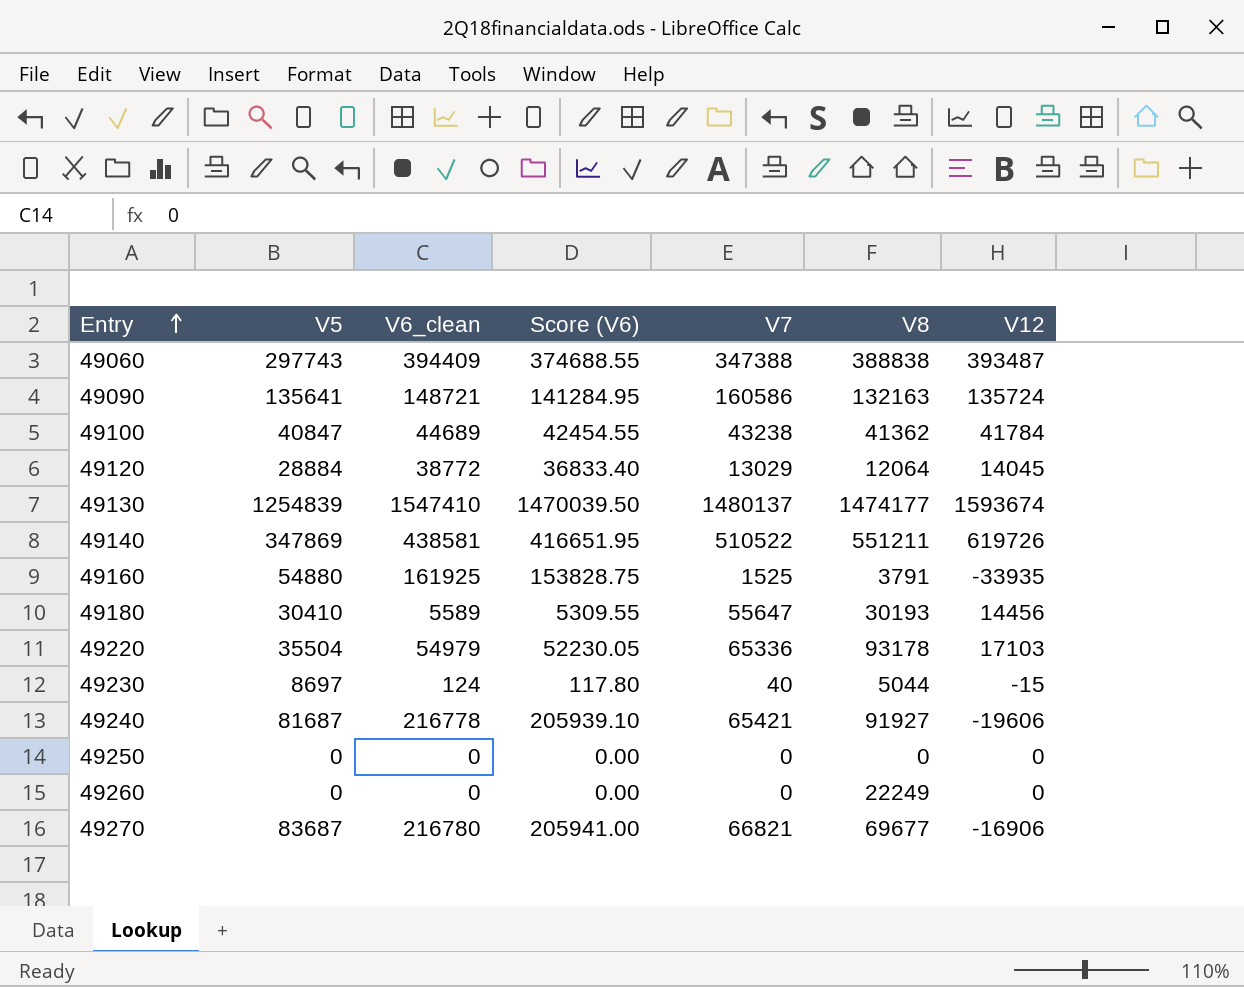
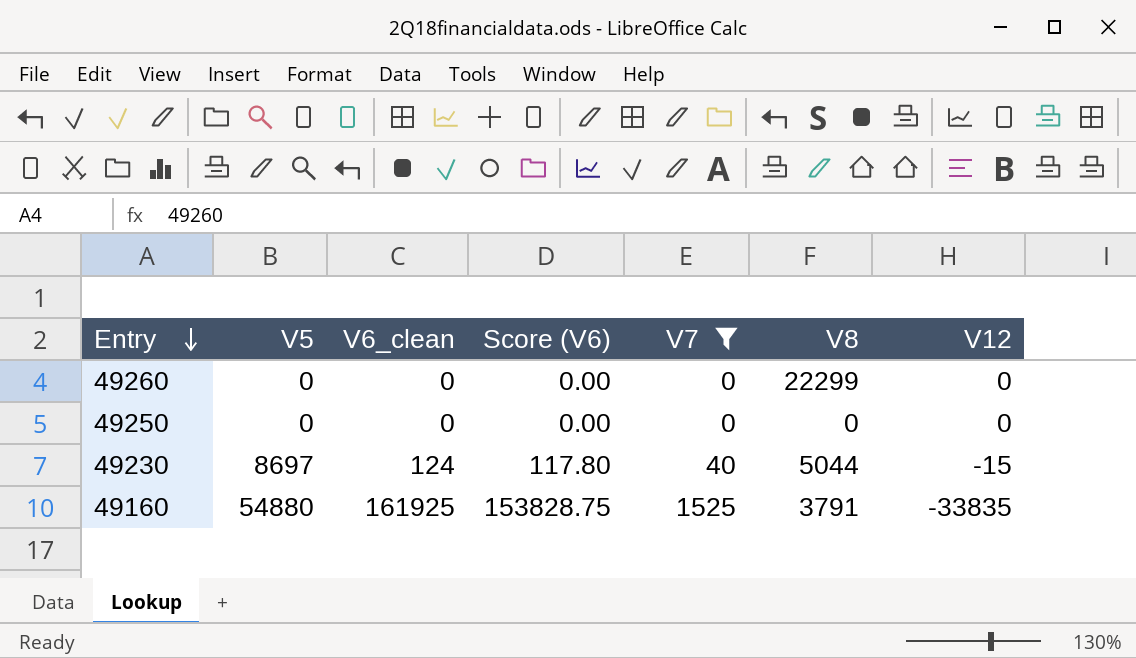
filter: none -> V7 <= 1525
row order: Entry ascending -> Entry descending
49260 | V8: 22249 -> 22299
49160 | V12: -33935 -> -33835

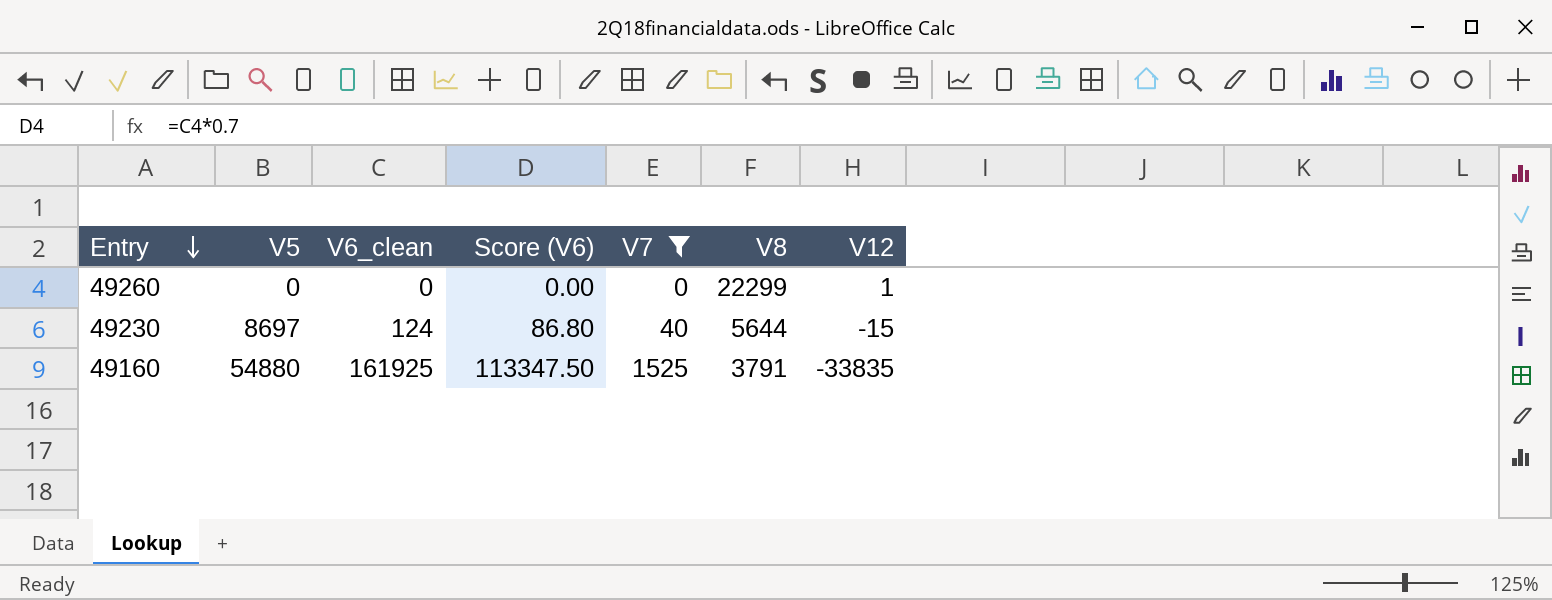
column Score (V6) | formula: [V6_clean] * 0.95 -> [V6_clean] * 0.7
row 49250: 0 | 0 | 0.00 | 0 | 0 | 0 -> none
49260 | V12: 0 -> 1
49230 | V8: 5044 -> 5644

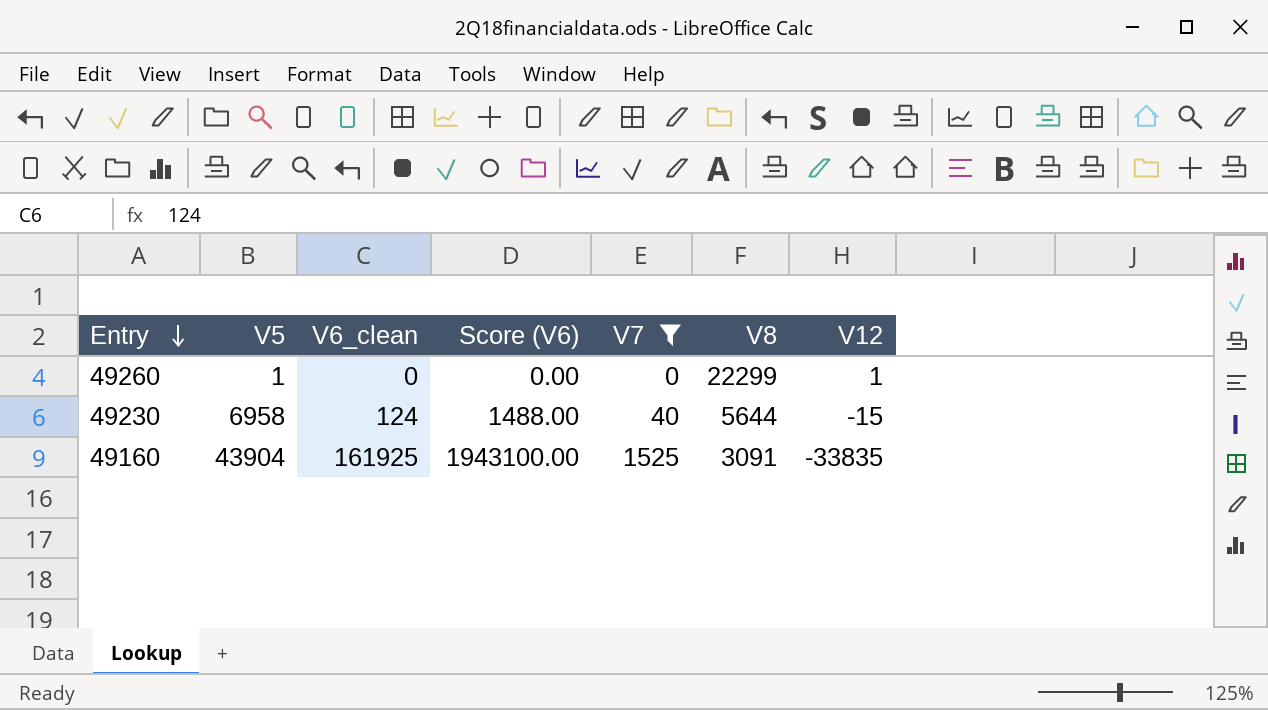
column Score (V6) | formula: [V6_clean] * 0.7 -> [V6_clean] * 12
49260 | V5: 0 -> 1
49230 | V5: 8697 -> 6958
49160 | V5: 54880 -> 43904
49160 | V8: 3791 -> 3091

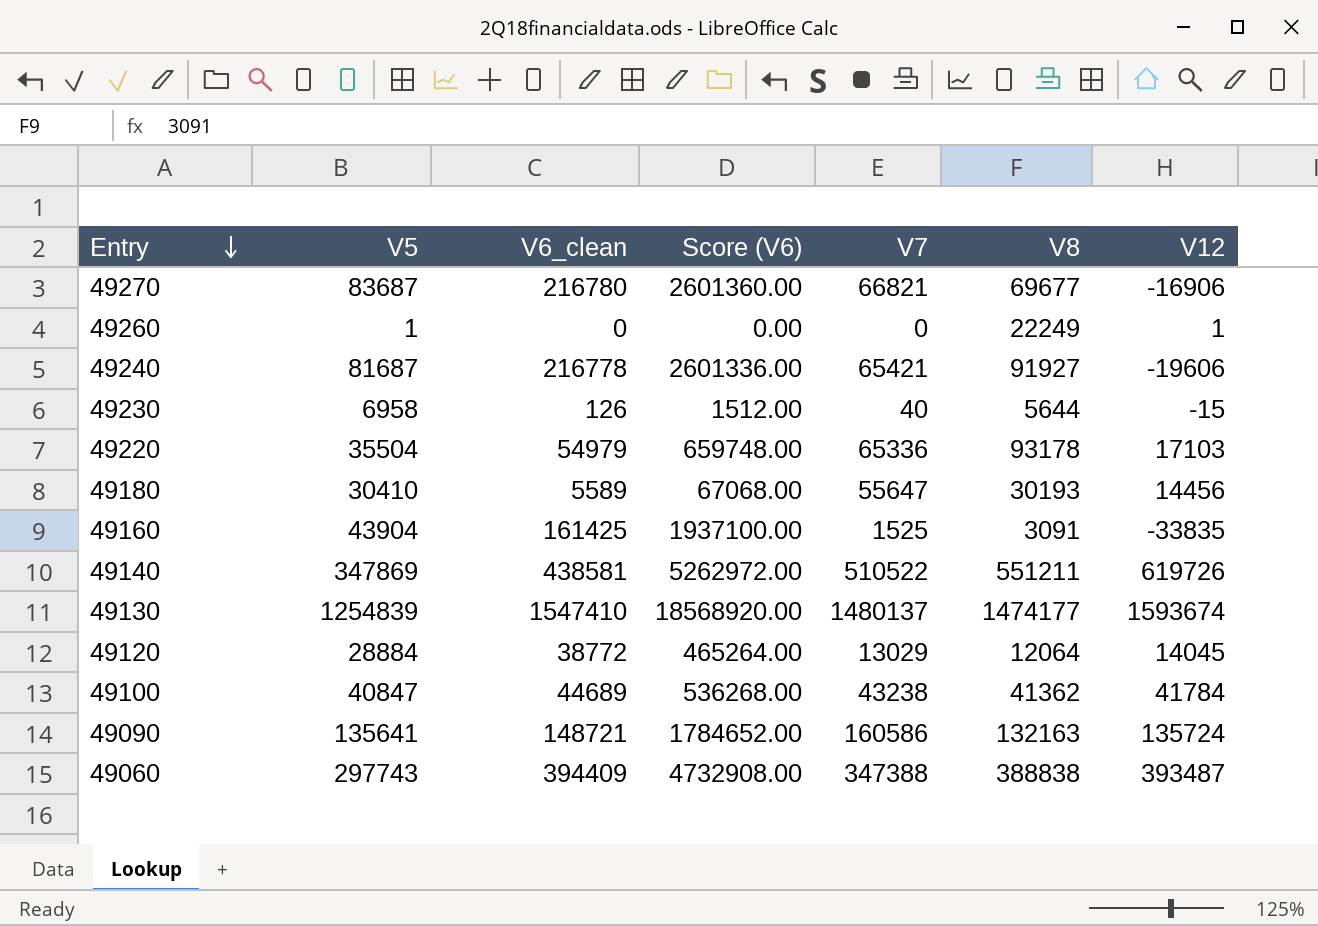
filter: V7 <= 1525 -> none
49260 | V8: 22299 -> 22249
49230 | V6_clean: 124 -> 126
49230 | Score (V6): 1488.00 -> 1512.00
49160 | V6_clean: 161925 -> 161425
49160 | Score (V6): 1943100.00 -> 1937100.00

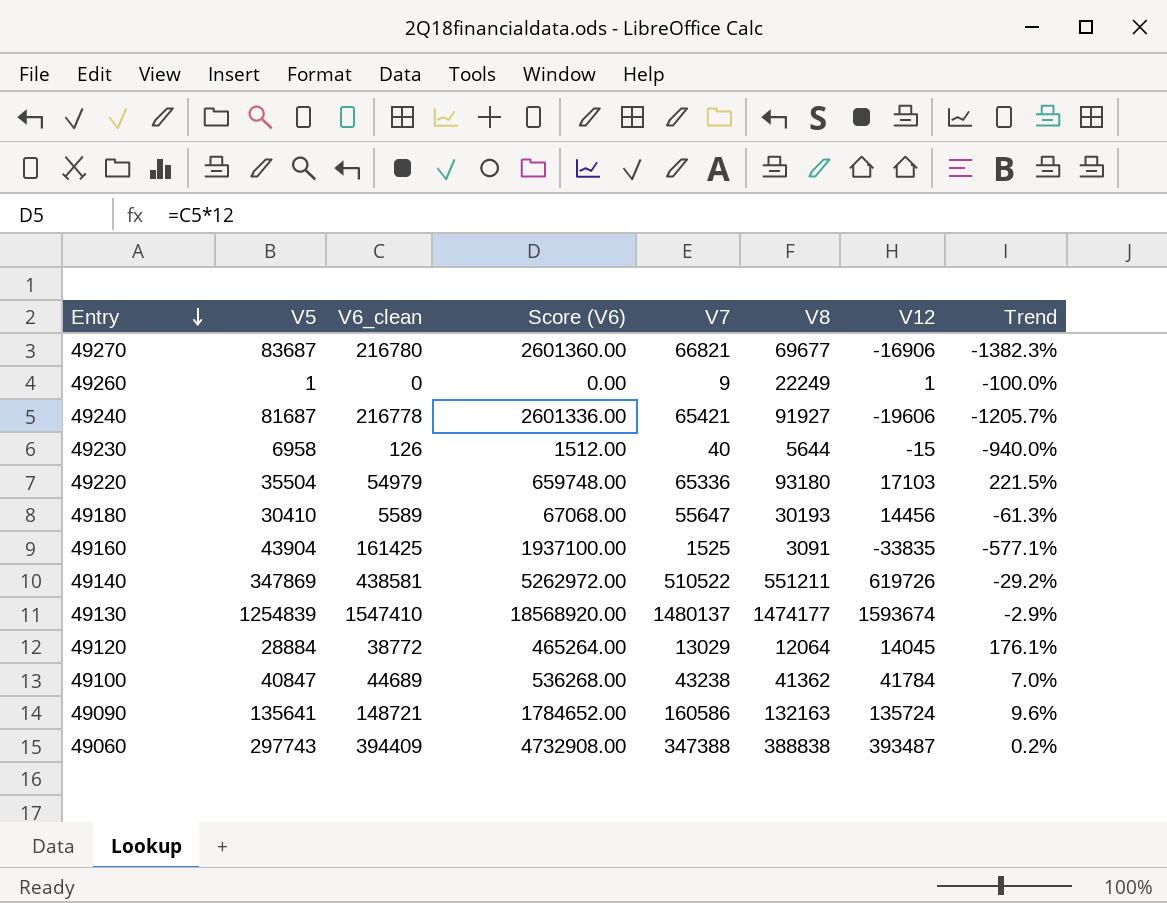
column Trend | formula: none -> ([V6_clean] - [V12]) / [V12]
49260 | V7: 0 -> 9
49220 | V8: 93178 -> 93180

